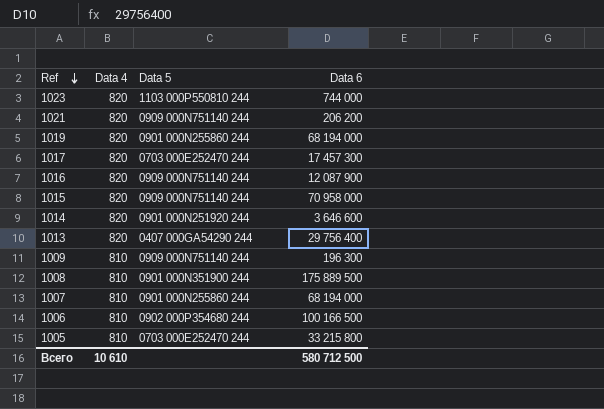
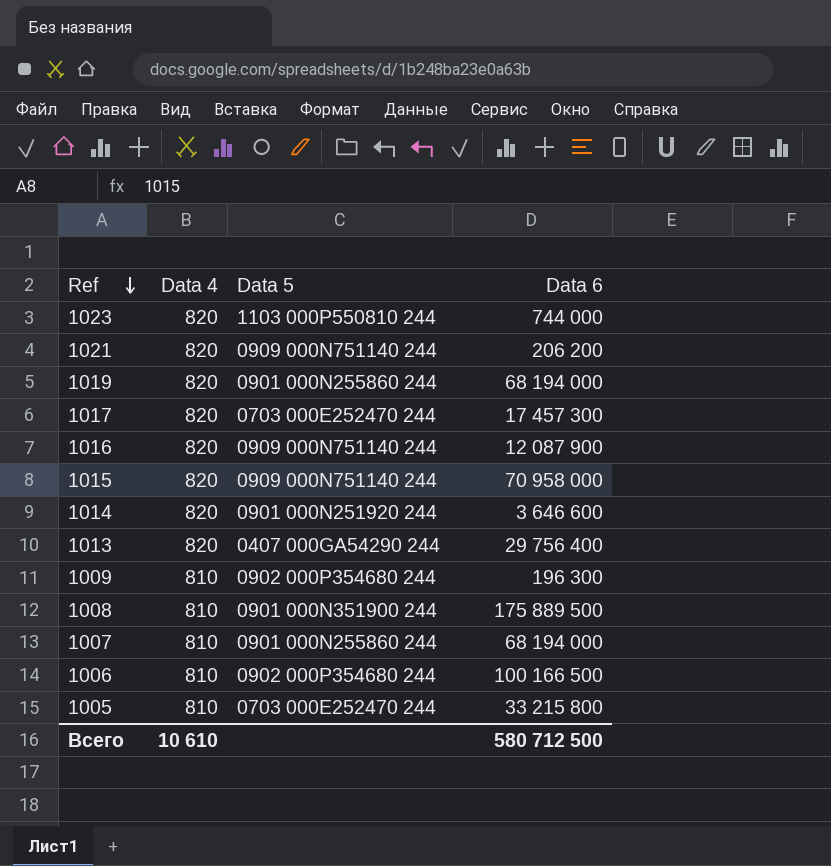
1009 | Data 5: 0909 000N751140 244 -> 0902 000P354680 244

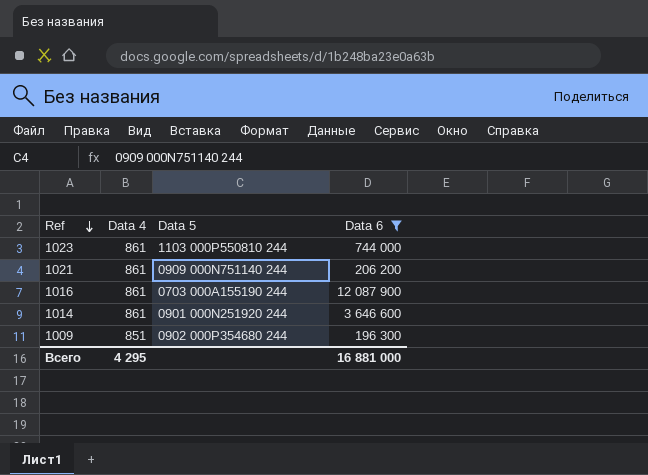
filter: none -> Data 6 <= 12 087 900
1023 | Data 4: 820 -> 861
1021 | Data 4: 820 -> 861
1016 | Data 4: 820 -> 861
1016 | Data 5: 0909 000N751140 244 -> 0703 000A155190 244
1014 | Data 4: 820 -> 861
1009 | Data 4: 810 -> 851
Всего | Data 4: 10 610 -> 4 295
Всего | Data 6: 580 712 500 -> 16 881 000

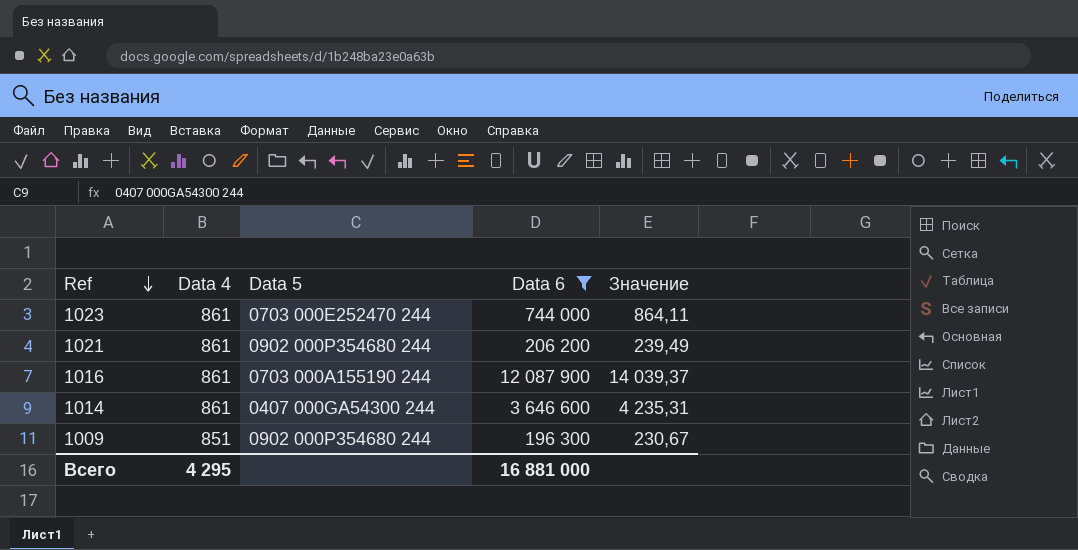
column Значение | formula: none -> [Data 6] / [Data 4]
1023 | Data 5: 1103 000P550810 244 -> 0703 000E252470 244
1021 | Data 5: 0909 000N751140 244 -> 0902 000P354680 244
1014 | Data 5: 0901 000N251920 244 -> 0407 000GА54300 244

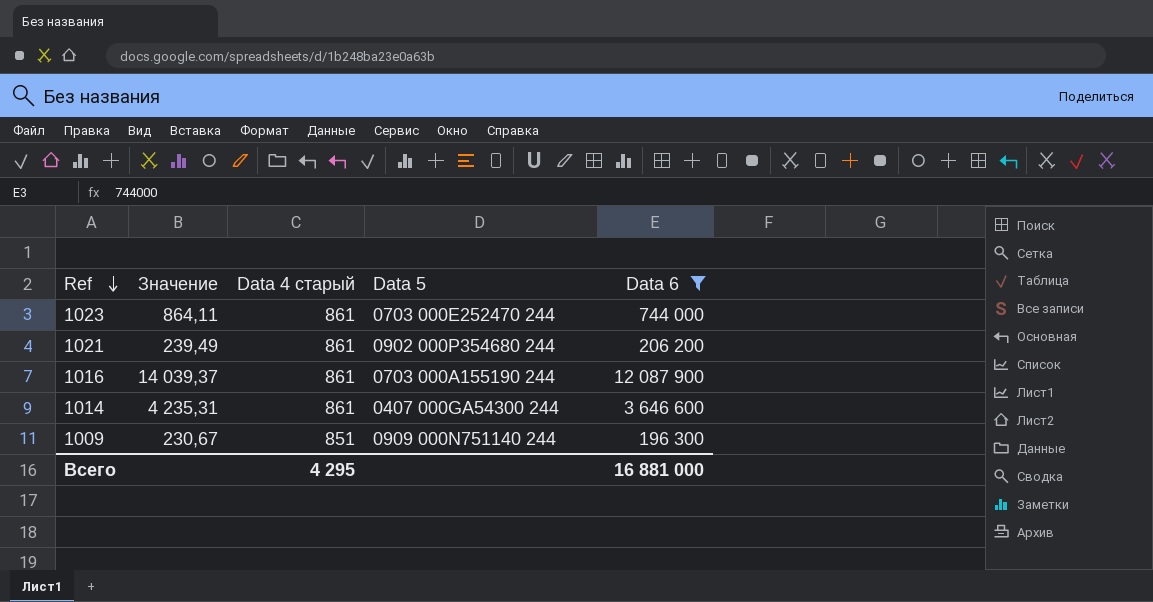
column Значение | position: 5 -> 2
column name: Data 4 -> Data 4 старый
1009 | Data 5: 0902 000P354680 244 -> 0909 000N751140 244

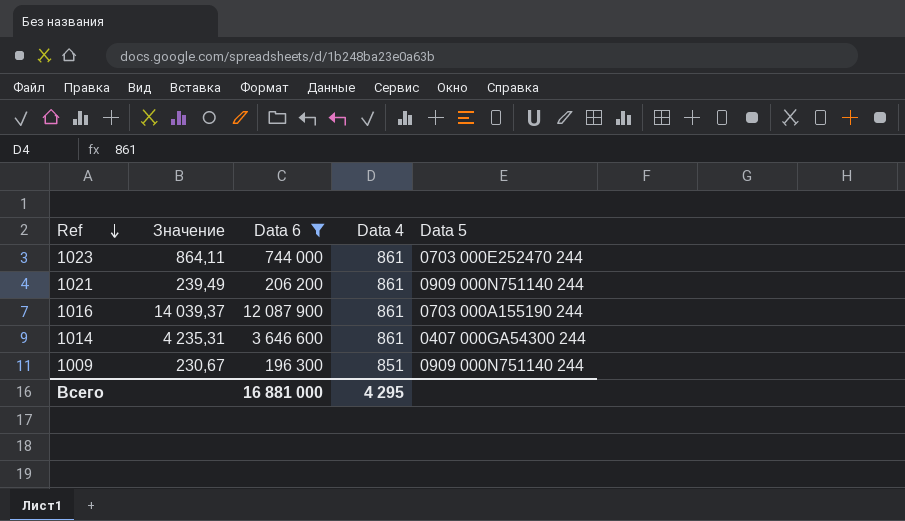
column Data 6 | position: 5 -> 3
column name: Data 4 старый -> Data 4
1021 | Data 5: 0902 000P354680 244 -> 0909 000N751140 244

